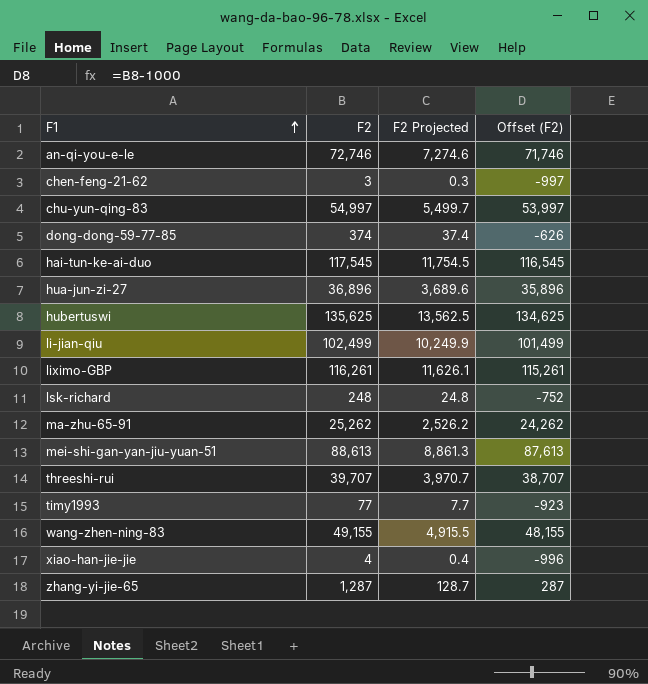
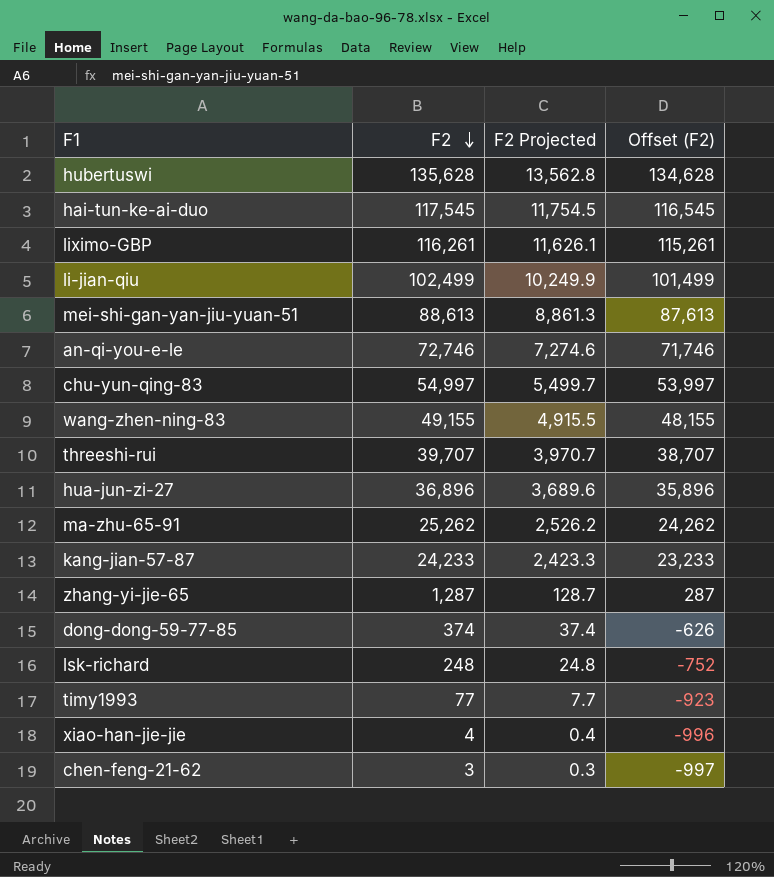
row order: F1 ascending -> F2 descending
hubertuswi | F2: 135,625 -> 135,628
hubertuswi | F2 Projected: 13,562.5 -> 13,562.8
hubertuswi | Offset (F2): 134,625 -> 134,628
row kang-jian-57-87: none -> 24,233 | 2,423.3 | 23,233

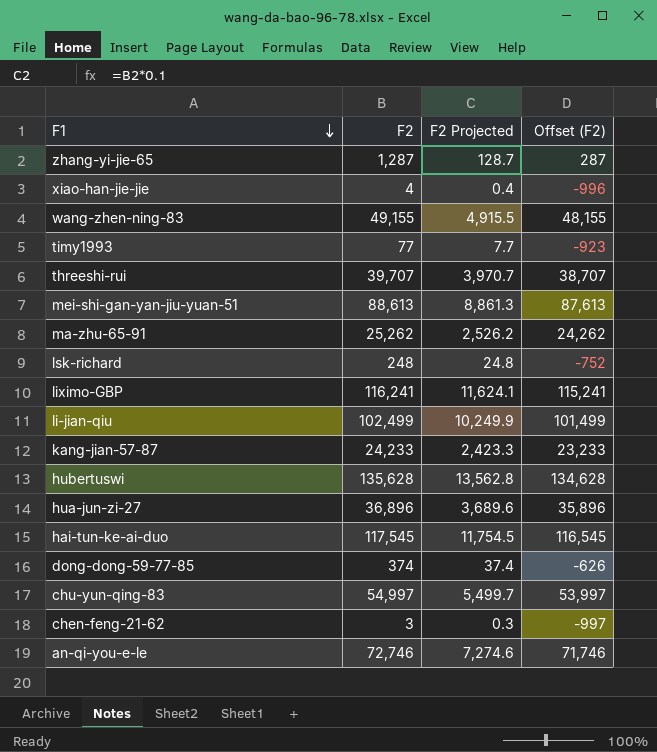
row order: F2 descending -> F1 descending
liximo-GBP | F2: 116,261 -> 116,241
liximo-GBP | F2 Projected: 11,626.1 -> 11,624.1
liximo-GBP | Offset (F2): 115,261 -> 115,241

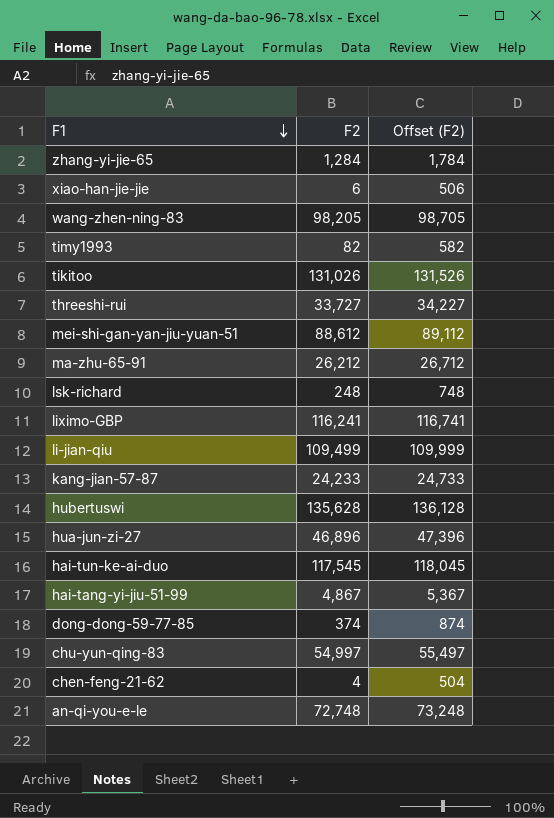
column F2 Projected | formula: [F2] * 0.1 -> none
column Offset (F2) | formula: [F2] - 1000 -> [F2] + 500
zhang-yi-jie-65 | F2: 1,287 -> 1,284
xiao-han-jie-jie | F2: 4 -> 6
wang-zhen-ning-83 | F2: 49,155 -> 98,205
timy1993 | F2: 77 -> 82
row tikitoo: none -> 131,026 | 131,526
threeshi-rui | F2: 39,707 -> 33,727
mei-shi-gan-yan-jiu-yuan-51 | F2: 88,613 -> 88,612
ma-zhu-65-91 | F2: 25,262 -> 26,212
li-jian-qiu | F2: 102,499 -> 109,499
hua-jun-zi-27 | F2: 36,896 -> 46,896
row hai-tang-yi-jiu-51-99: none -> 4,867 | 5,367
chen-feng-21-62 | F2: 3 -> 4
an-qi-you-e-le | F2: 72,746 -> 72,748

